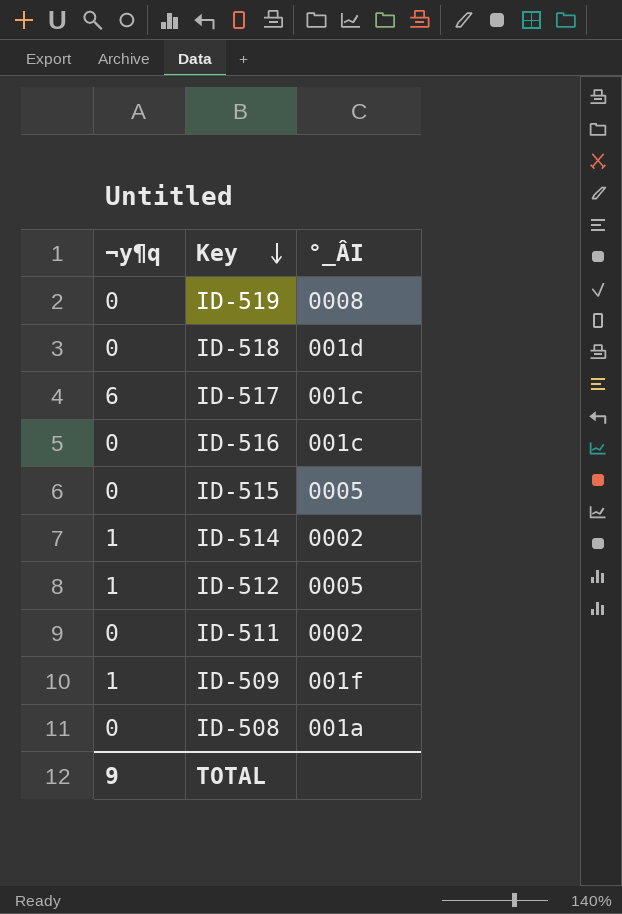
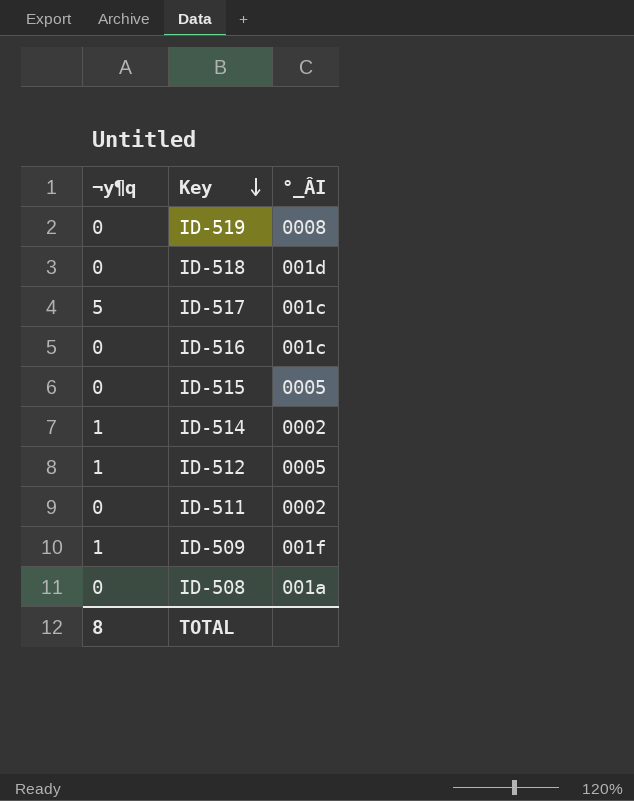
ID-517 | ¬y¶q: 6 -> 5
TOTAL | ¬y¶q: 9 -> 8

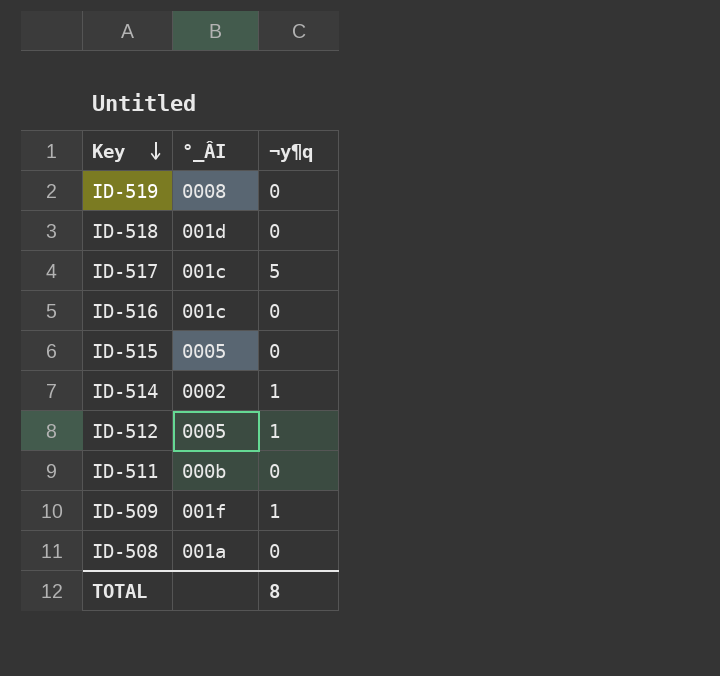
column ¬y¶q | position: 1 -> 3
ID-511 | °_ÂI: 0002 -> 000b

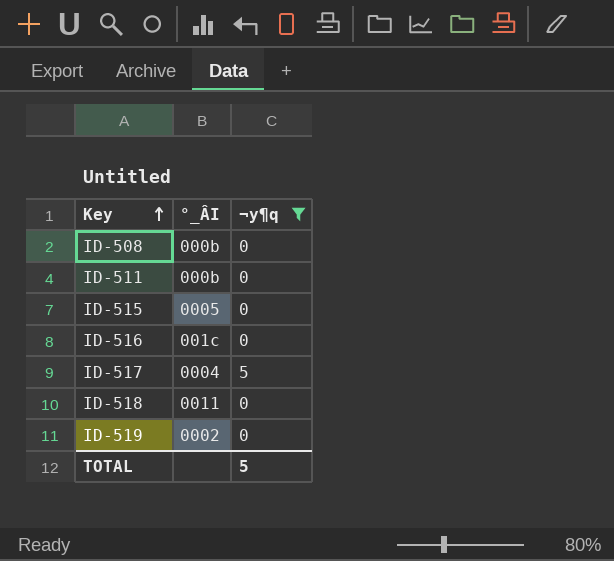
filter: none -> ¬y¶q != 1
row order: Key descending -> Key ascending
ID-508 | °_ÂI: 001a -> 000b
ID-517 | °_ÂI: 001c -> 0004
ID-518 | °_ÂI: 001d -> 0011
ID-519 | °_ÂI: 0008 -> 0002
TOTAL | ¬y¶q: 8 -> 5

